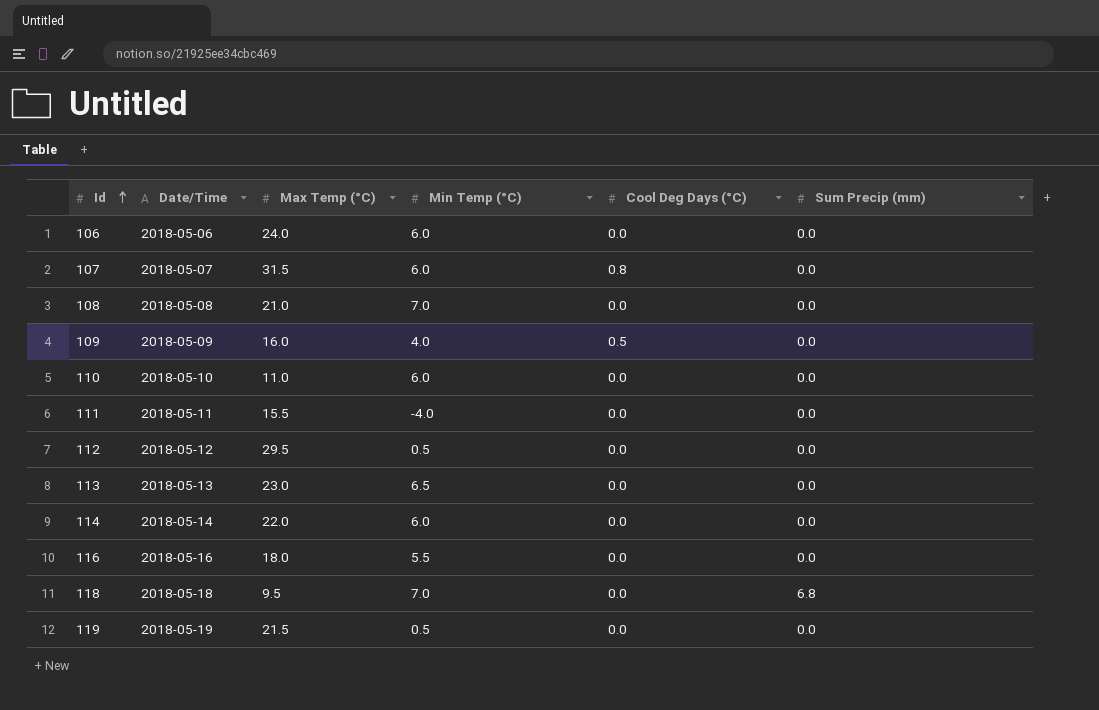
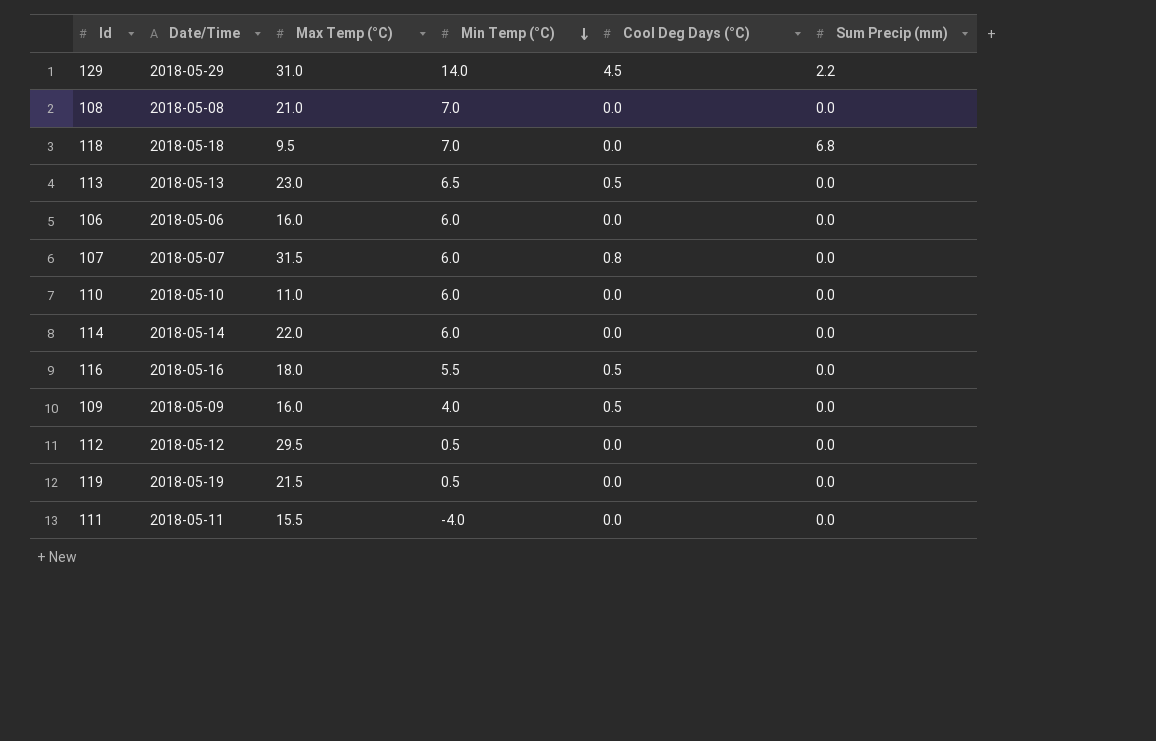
row order: Id ascending -> Min Temp (°C) descending
row 129: none -> 2018-05-29 | 31.0 | 14.0 | 4.5 | 2.2
113 | Cool Deg Days (°C): 0.0 -> 0.5
106 | Max Temp (°C): 24.0 -> 16.0
116 | Cool Deg Days (°C): 0.0 -> 0.5

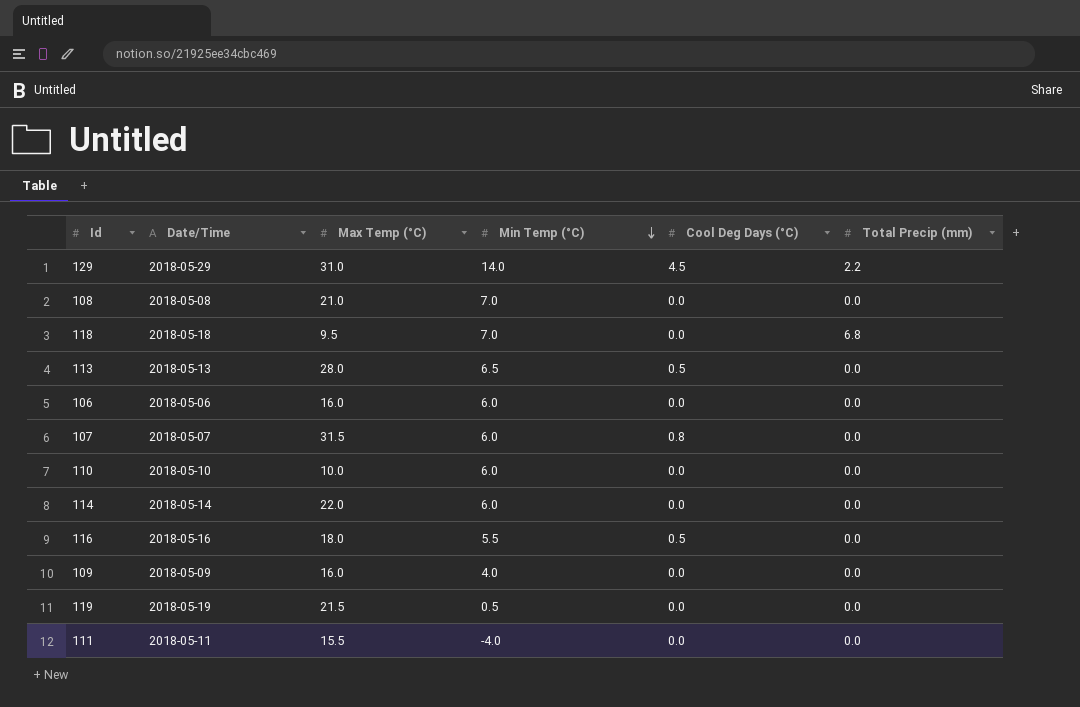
column name: Sum Precip (mm) -> Total Precip (mm)
row 112: 2018-05-12 | 29.5 | 0.5 | 0.0 | 0.0 -> none
113 | Max Temp (°C): 23.0 -> 28.0
110 | Max Temp (°C): 11.0 -> 10.0
109 | Cool Deg Days (°C): 0.5 -> 0.0

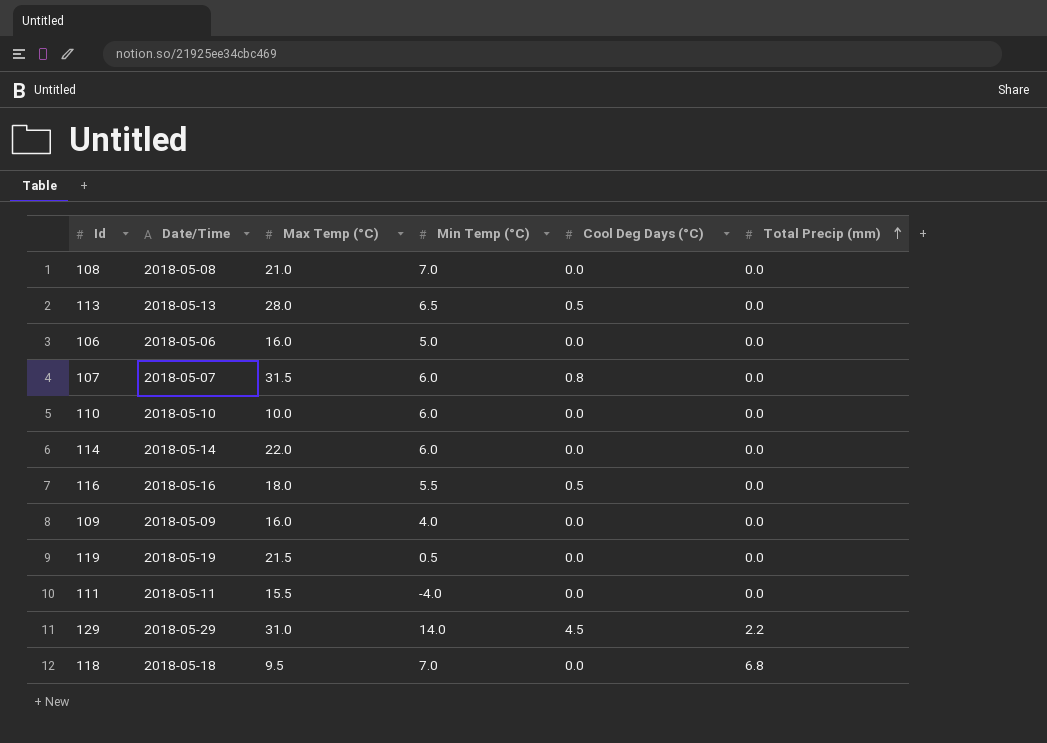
row order: Min Temp (°C) descending -> Total Precip (mm) ascending
106 | Min Temp (°C): 6.0 -> 5.0

